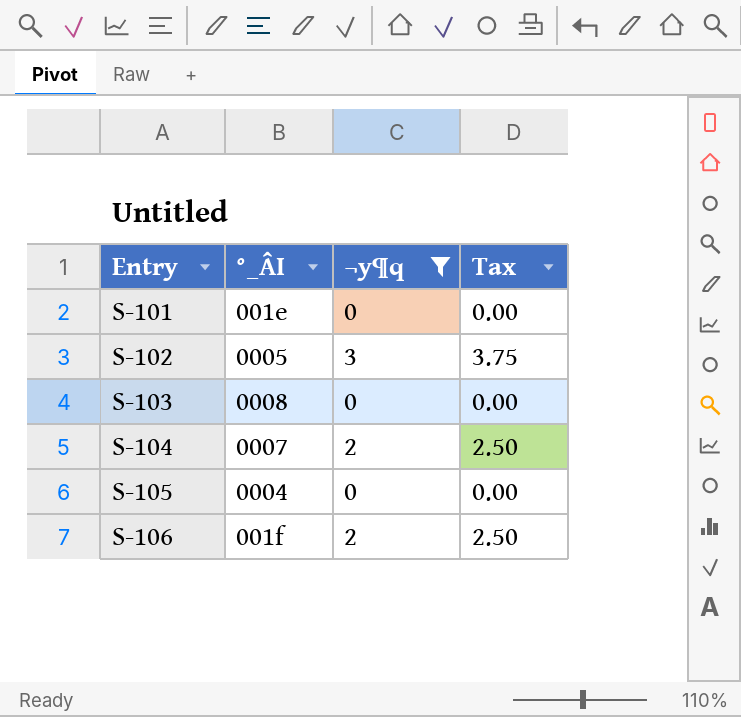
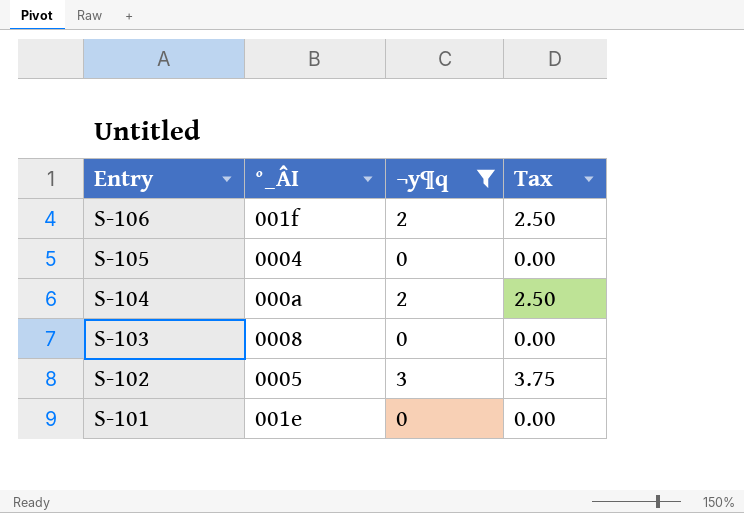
row order: Entry ascending -> Entry descending
S-104 | °_ÂI: 0007 -> 000a

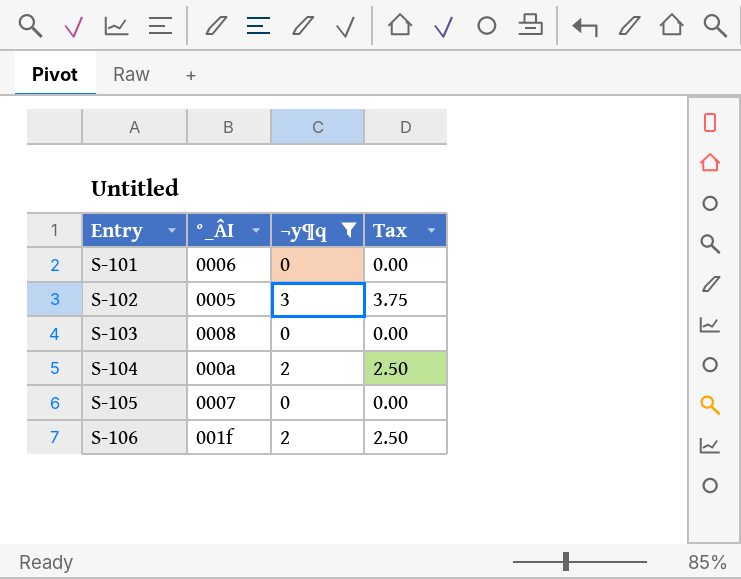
row order: Entry descending -> Entry ascending
S-101 | °_ÂI: 001e -> 0006
S-105 | °_ÂI: 0004 -> 0007

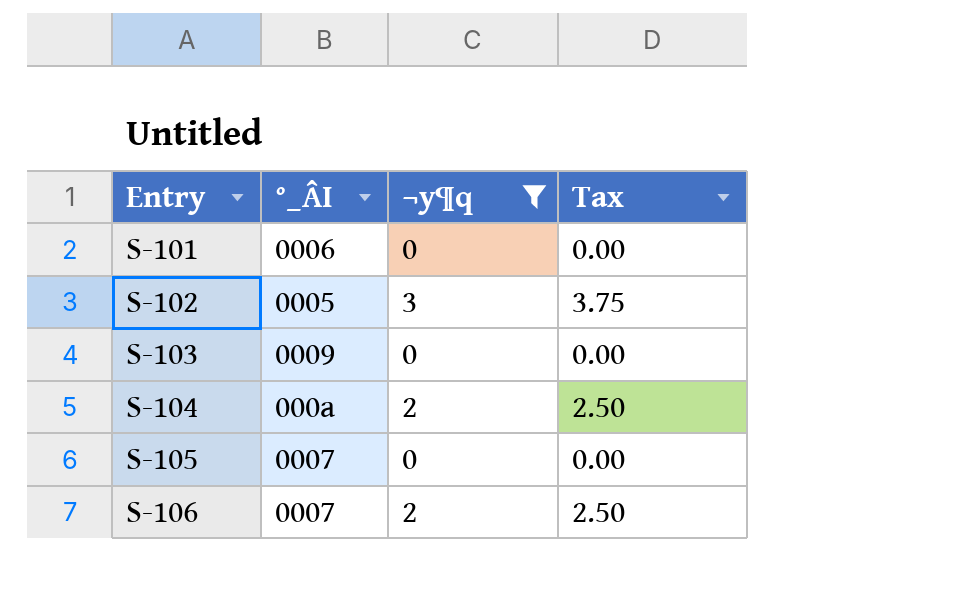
S-103 | °_ÂI: 0008 -> 0009
S-106 | °_ÂI: 001f -> 0007

